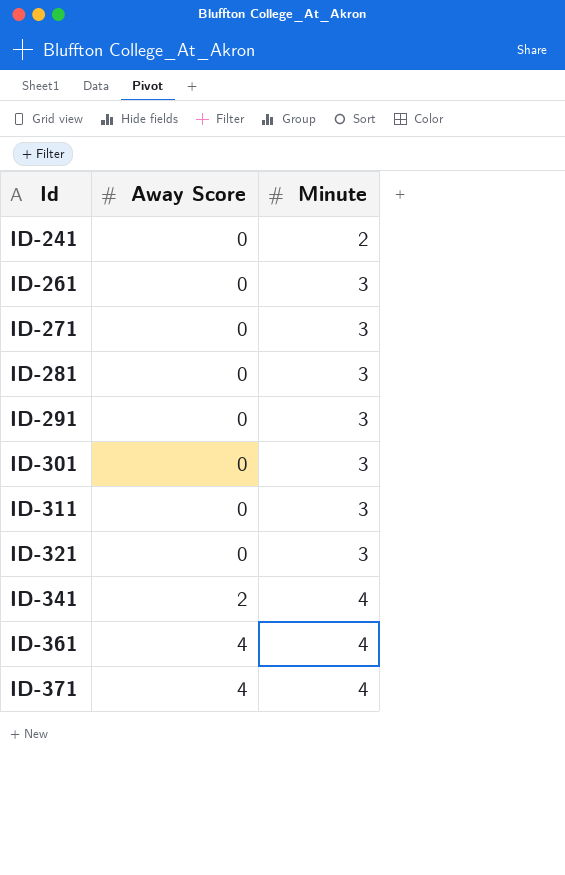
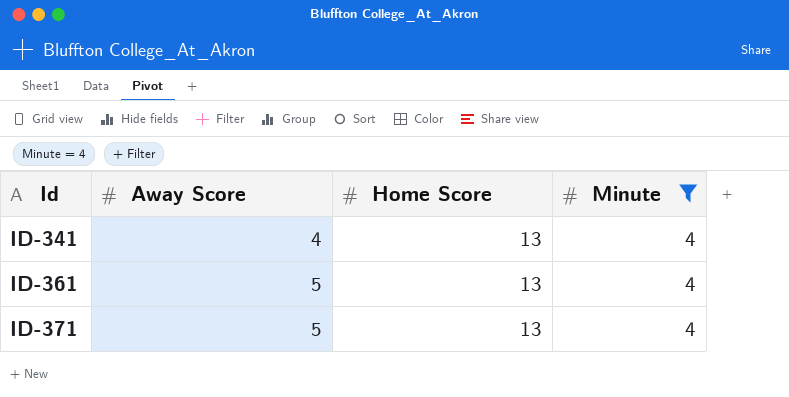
filter: none -> Minute = 4
column Home Score | position: none -> 3
ID-341 | Away Score: 2 -> 4
ID-361 | Away Score: 4 -> 5
ID-371 | Away Score: 4 -> 5

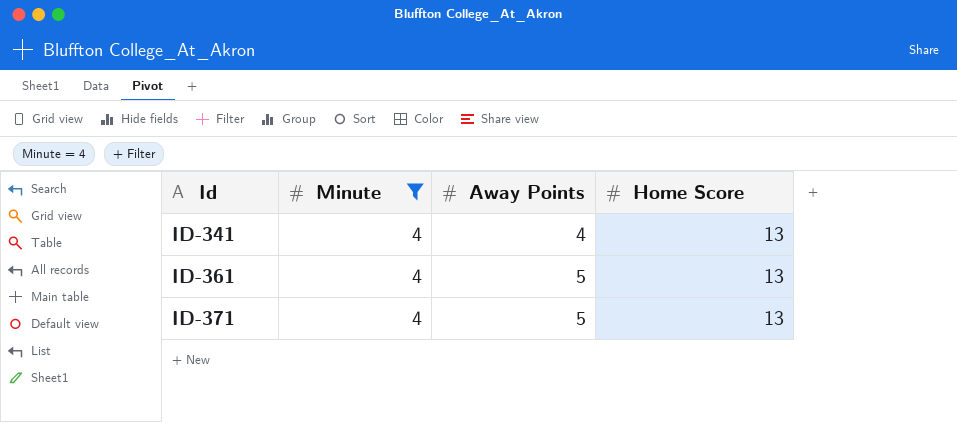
column Minute | position: 4 -> 2
column name: Away Score -> Away Points

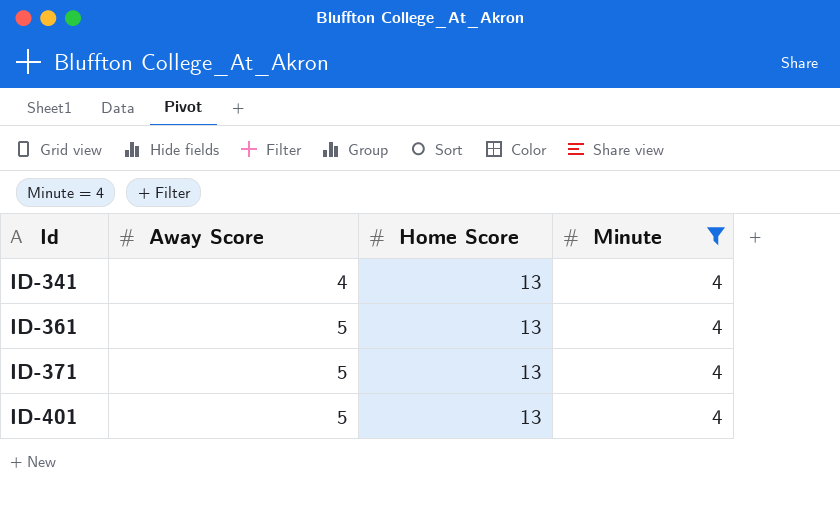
column name: Away Points -> Away Score
column Minute | position: 2 -> 4
row ID-401: none -> 5 | 13 | 4

